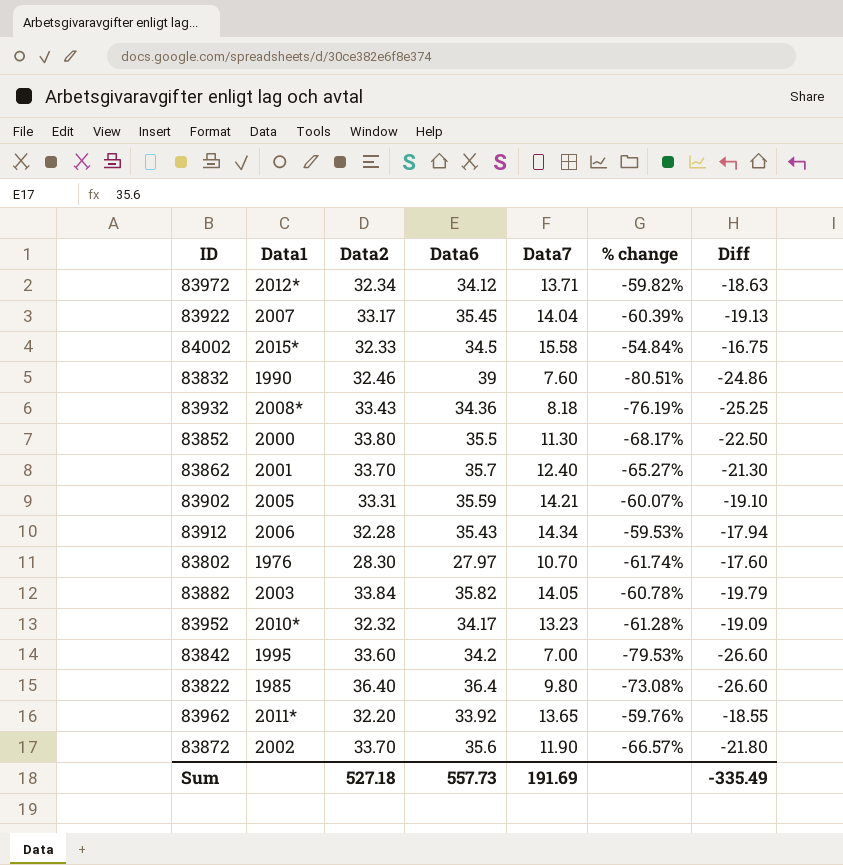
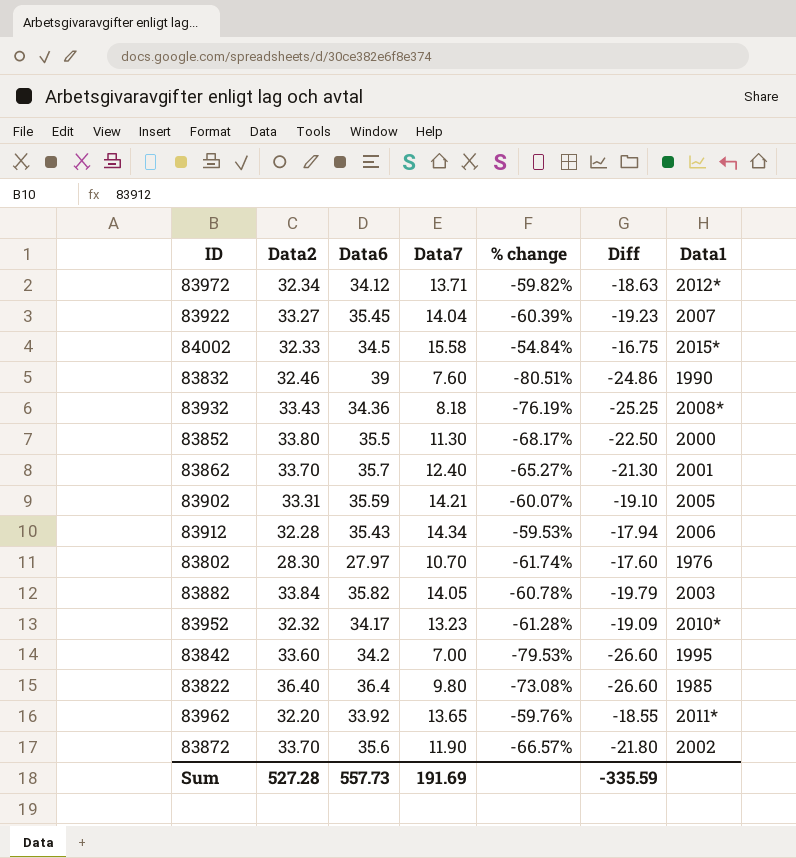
column Data1 | position: 2 -> 7
83922 | Data2: 33.17 -> 33.27
83922 | Diff: -19.13 -> -19.23
Sum | Data2: 527.18 -> 527.28
Sum | Diff: -335.49 -> -335.59

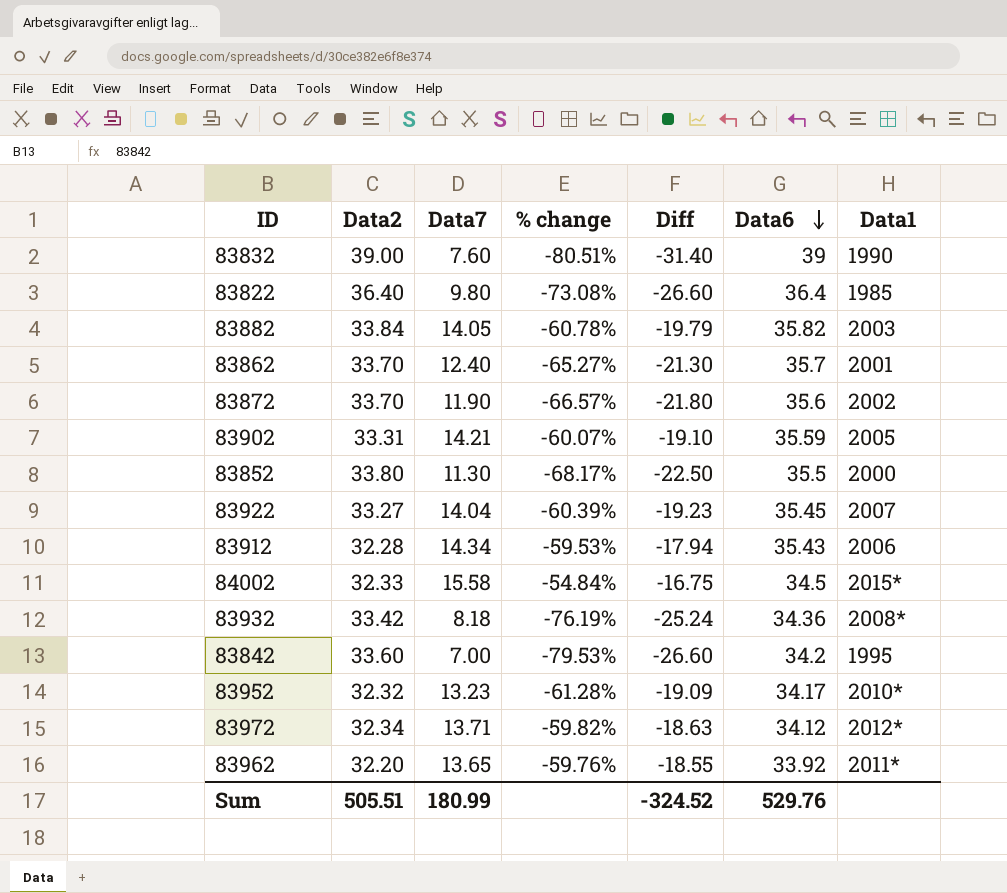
row order: none -> Data6 descending
column Data6 | position: 3 -> 6
row 83802: 28.30 | 27.97 | 10.70 | -61.74% | -17.60 | 1976 -> none
83832 | Data2: 32.46 -> 39.00
83832 | Diff: -24.86 -> -31.40
83932 | Data2: 33.43 -> 33.42
83932 | Diff: -25.25 -> -25.24
Sum | Data2: 527.28 -> 505.51
Sum | Data7: 191.69 -> 180.99
Sum | Diff: -335.59 -> -324.52
Sum | Data6: 557.73 -> 529.76

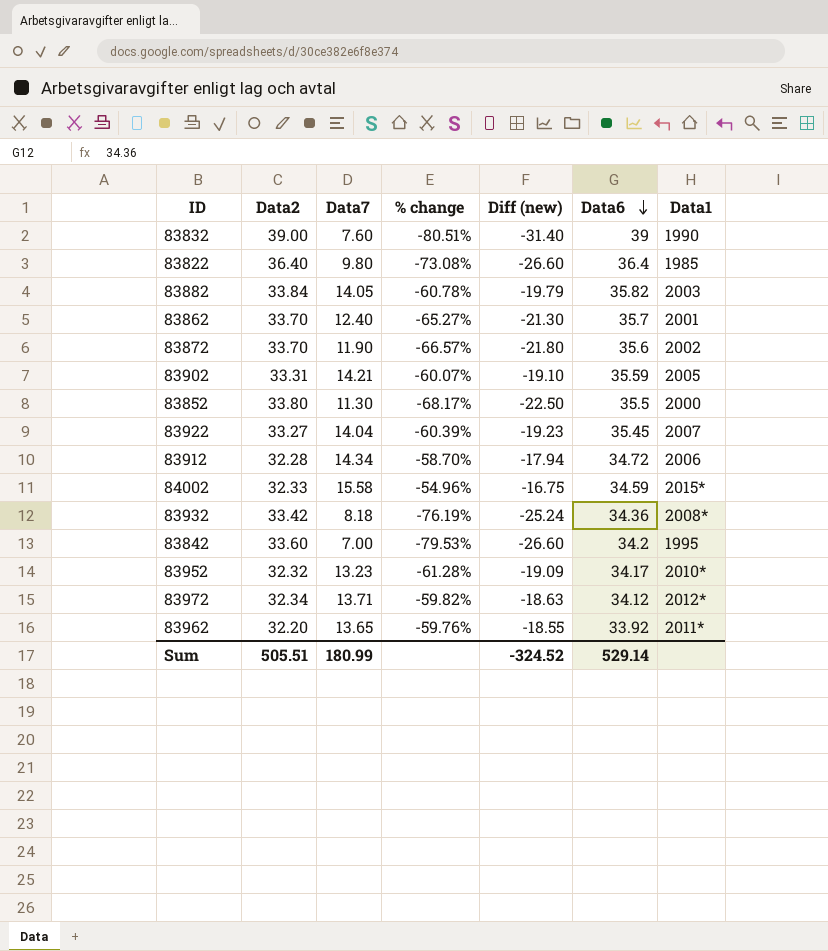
column name: Diff -> Diff (new)
83912 | % change: -59.53% -> -58.70%
83912 | Data6: 35.43 -> 34.72
84002 | % change: -54.84% -> -54.96%
84002 | Data6: 34.5 -> 34.59
Sum | Data6: 529.76 -> 529.14

